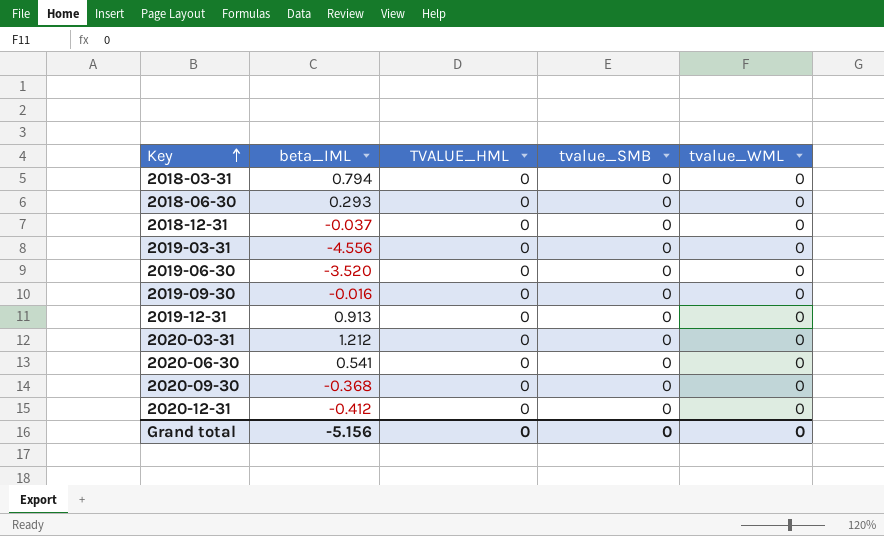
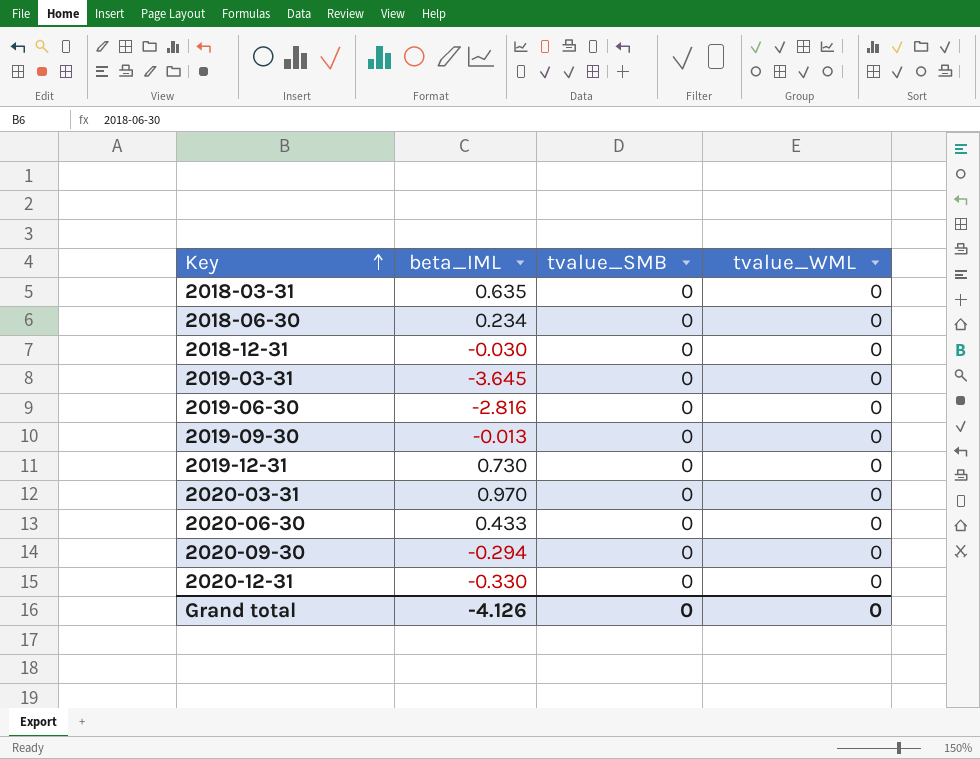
column TVALUE_HML | position: 3 -> none
2018-03-31 | beta_IML: 0.794 -> 0.635
2018-06-30 | beta_IML: 0.293 -> 0.234
2018-12-31 | beta_IML: -0.037 -> -0.030
2019-03-31 | beta_IML: -4.556 -> -3.645
2019-06-30 | beta_IML: -3.520 -> -2.816
2019-09-30 | beta_IML: -0.016 -> -0.013
2019-12-31 | beta_IML: 0.913 -> 0.730
2020-03-31 | beta_IML: 1.212 -> 0.970
2020-06-30 | beta_IML: 0.541 -> 0.433
2020-09-30 | beta_IML: -0.368 -> -0.294
2020-12-31 | beta_IML: -0.412 -> -0.330
Grand total | beta_IML: -5.156 -> -4.126

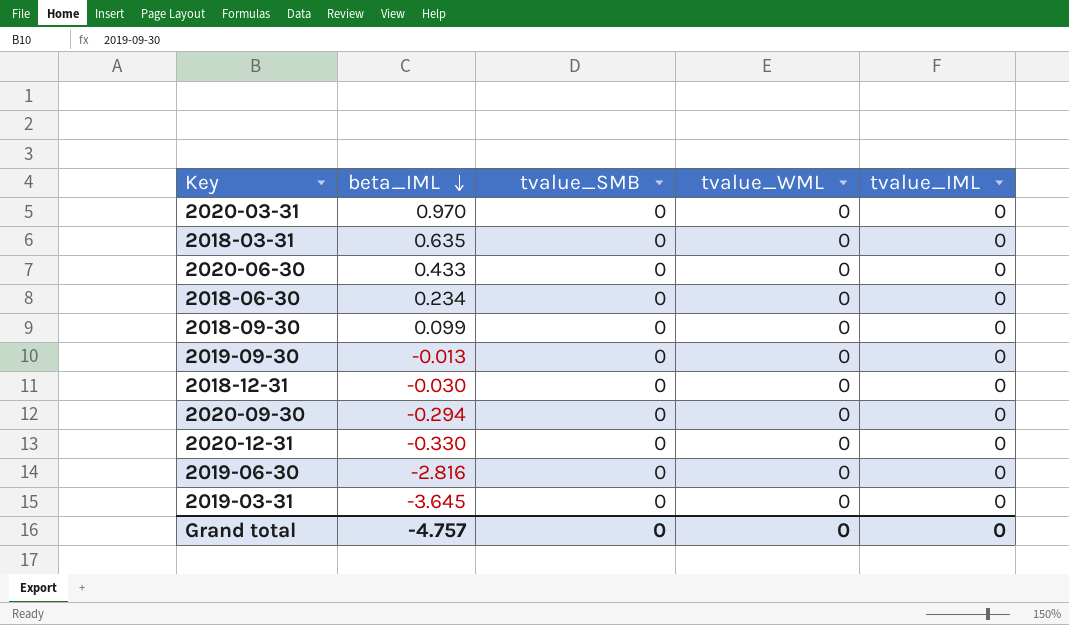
row order: Key ascending -> beta_IML descending
column tvalue_IML | position: none -> 5
row 2019-12-31: 0.730 | 0 | 0 -> none
row 2018-09-30: none -> 0.099 | 0 | 0 | 0
Grand total | beta_IML: -4.126 -> -4.757

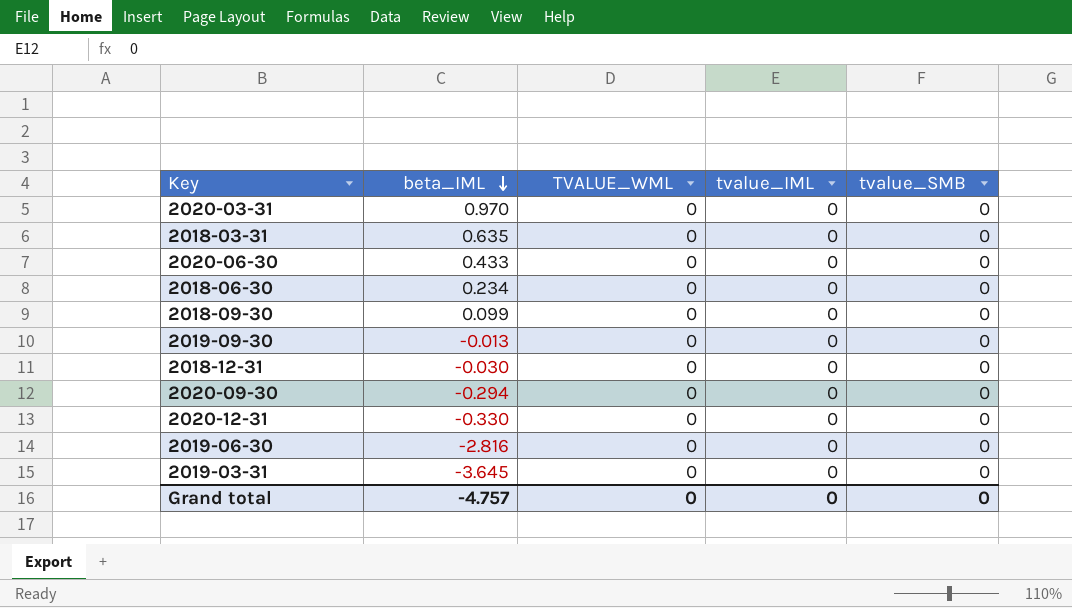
column name: tvalue_WML -> TVALUE_WML
column tvalue_SMB | position: 3 -> 5

